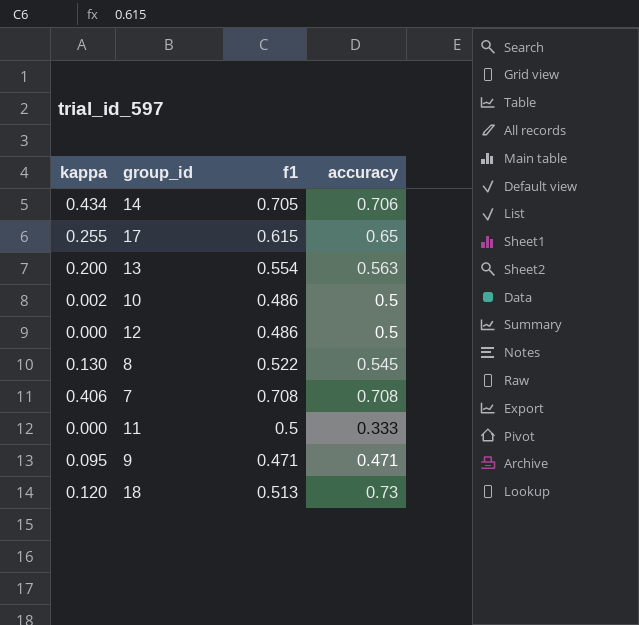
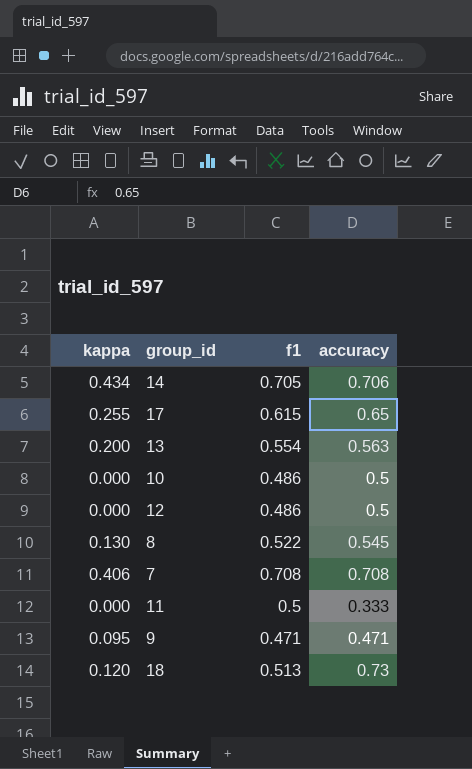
10 | kappa: 0.002 -> 0.000

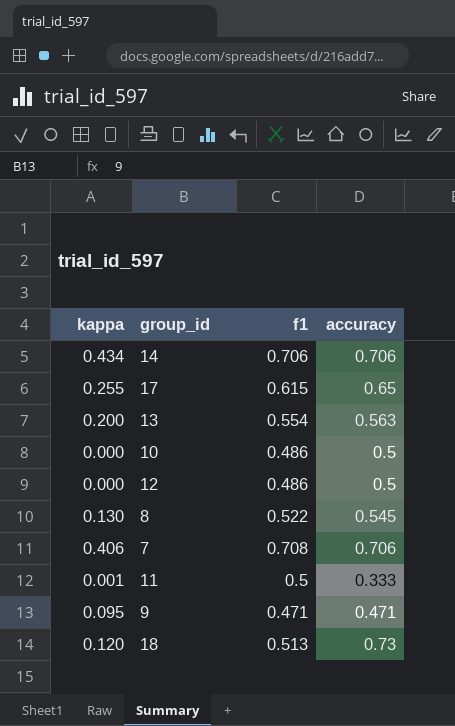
14 | f1: 0.705 -> 0.706
7 | accuracy: 0.708 -> 0.706
11 | kappa: 0.000 -> 0.001

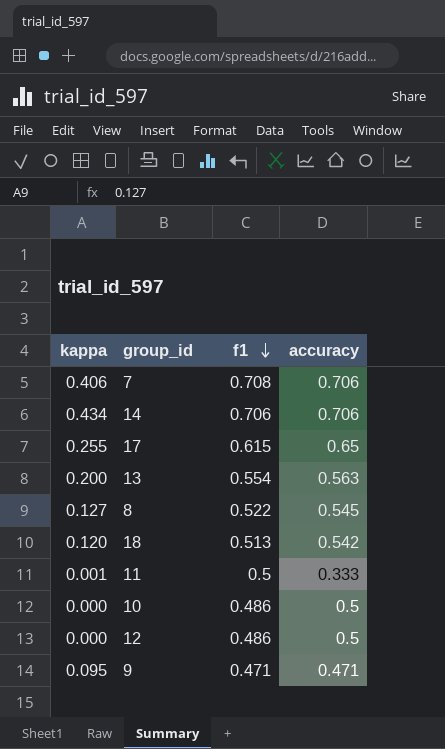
row order: none -> f1 descending
8 | kappa: 0.130 -> 0.127
18 | accuracy: 0.73 -> 0.542

